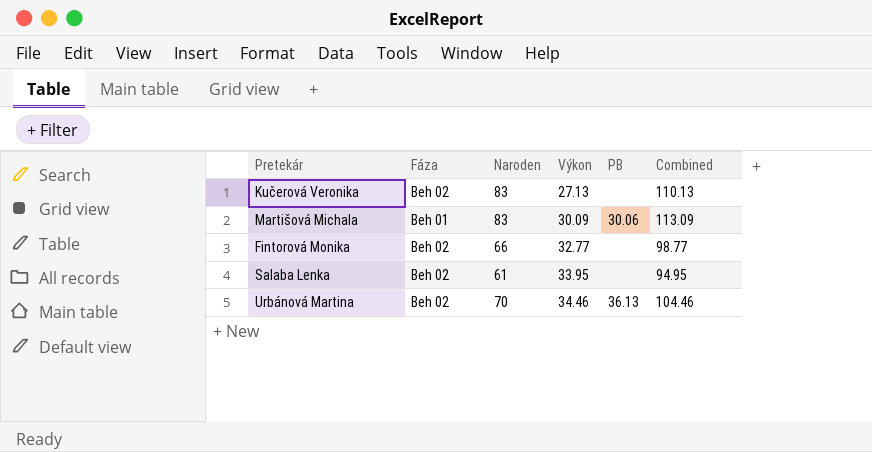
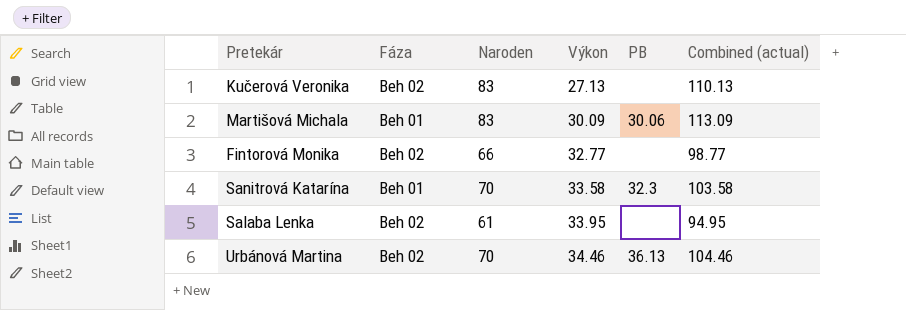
column name: Combined -> Combined (actual)
row Sanitrová Katarína: none -> Beh 01 | 70 | 33.58 | 32.3 | 103.58

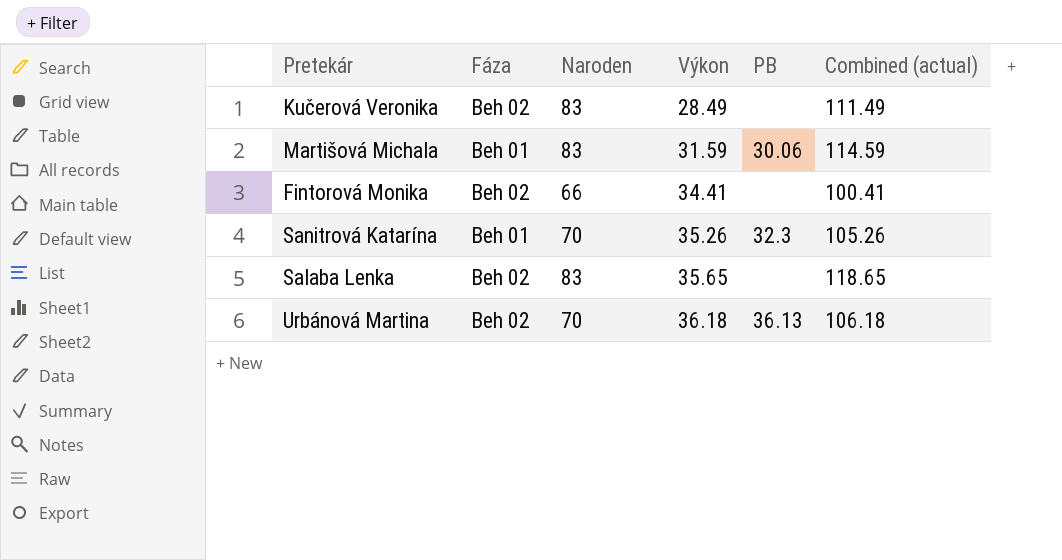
Kučerová Veronika | Výkon: 27.13 -> 28.49
Kučerová Veronika | Combined (actual): 110.13 -> 111.49
Martišová Michala | Výkon: 30.09 -> 31.59
Martišová Michala | Combined (actual): 113.09 -> 114.59
Fintorová Monika | Výkon: 32.77 -> 34.41
Fintorová Monika | Combined (actual): 98.77 -> 100.41
Sanitrová Katarína | Výkon: 33.58 -> 35.26
Sanitrová Katarína | Combined (actual): 103.58 -> 105.26
Salaba Lenka | Naroden: 61 -> 83
Salaba Lenka | Výkon: 33.95 -> 35.65
Salaba Lenka | Combined (actual): 94.95 -> 118.65
Urbánová Martina | Výkon: 34.46 -> 36.18
Urbánová Martina | Combined (actual): 104.46 -> 106.18

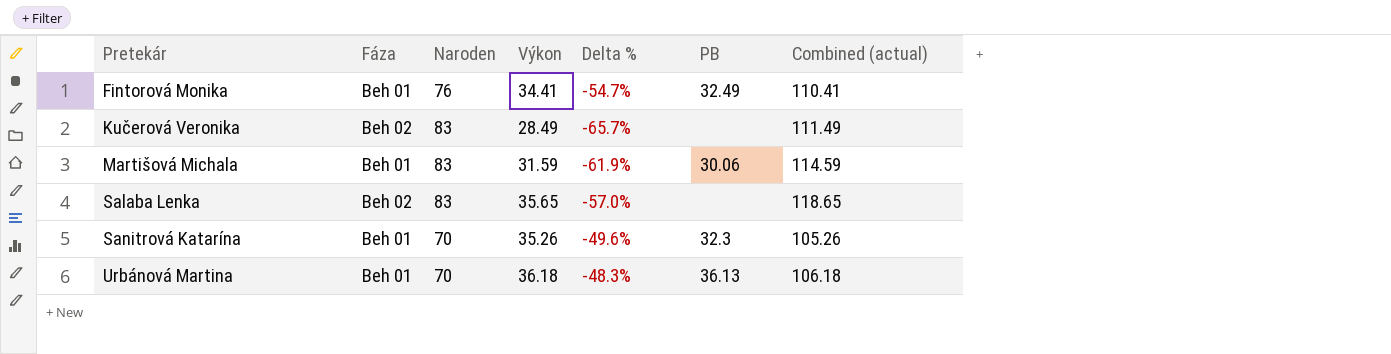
row order: Výkon ascending -> Pretekár ascending
column Delta % | formula: none -> ([Výkon] - [Naroden]) / [Naroden]
Fintorová Monika | Fáza: Beh 02 -> Beh 01
Fintorová Monika | Naroden: 66 -> 76
Fintorová Monika | PB: none -> 32.49
Fintorová Monika | Combined (actual): 100.41 -> 110.41
Urbánová Martina | Fáza: Beh 02 -> Beh 01

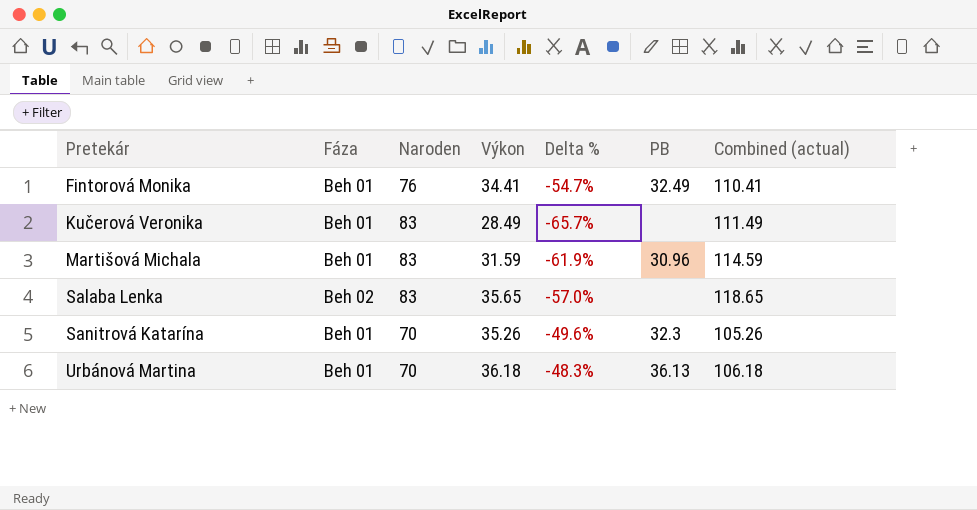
Kučerová Veronika | Fáza: Beh 02 -> Beh 01
Martišová Michala | PB: 30.06 -> 30.96

